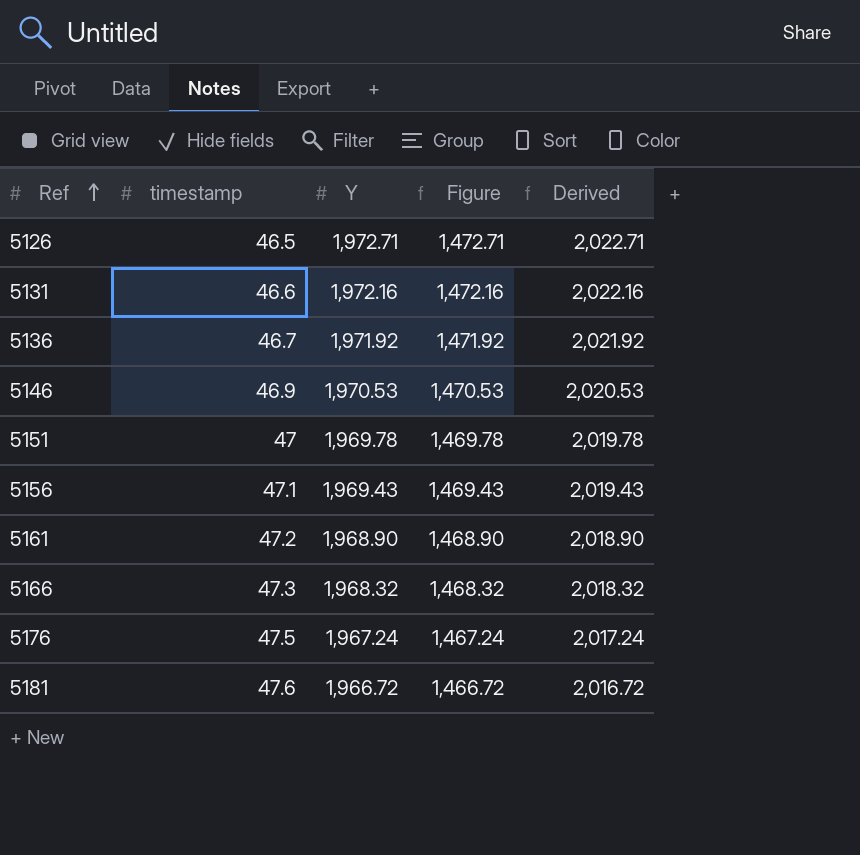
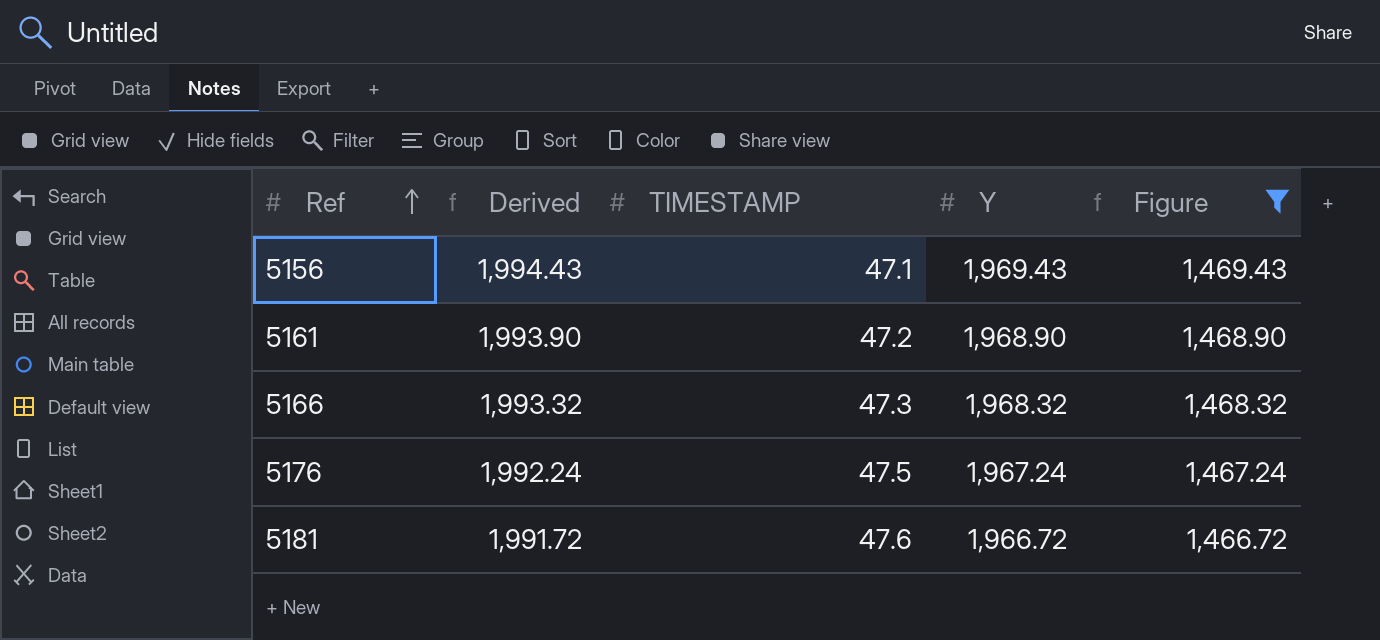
filter: none -> Figure <= 1,469.43
column Derived | formula: [Y] + 50 -> [Y] + 25
column Derived | position: 5 -> 2
column name: timestamp -> TIMESTAMP

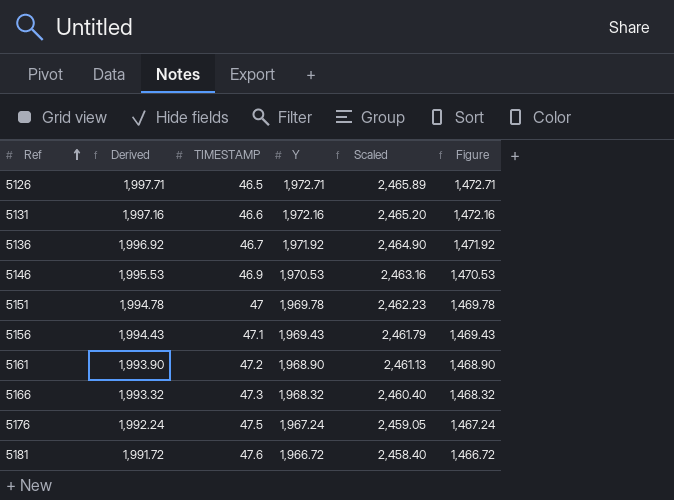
filter: Figure <= 1,469.43 -> none
column Scaled | formula: none -> [Y] * 1.25

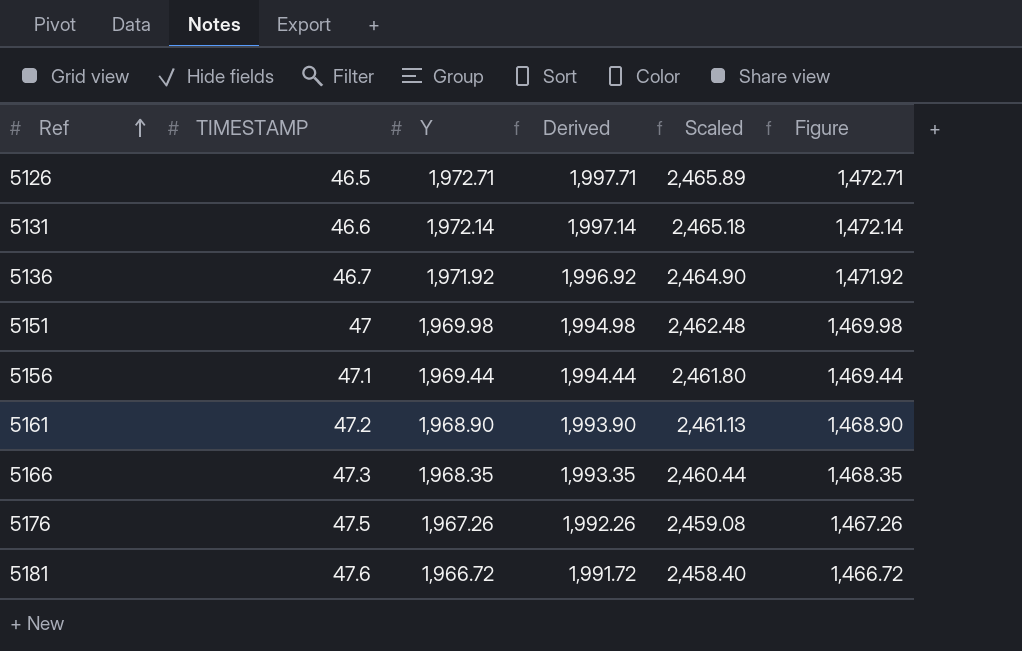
column Derived | position: 2 -> 4
row 5146: 1,995.53 | 46.9 | 1,970.53 | 2,463.16 | 1,470.53 -> none
5131 | Y: 1,972.16 -> 1,972.14
5131 | Derived: 1,997.16 -> 1,997.14
5131 | Scaled: 2,465.20 -> 2,465.18
5131 | Figure: 1,472.16 -> 1,472.14
5151 | Y: 1,969.78 -> 1,969.98
5151 | Derived: 1,994.78 -> 1,994.98
5151 | Scaled: 2,462.23 -> 2,462.48
5151 | Figure: 1,469.78 -> 1,469.98
5156 | Y: 1,969.43 -> 1,969.44
5156 | Derived: 1,994.43 -> 1,994.44
5156 | Scaled: 2,461.79 -> 2,461.80
5156 | Figure: 1,469.43 -> 1,469.44
5166 | Y: 1,968.32 -> 1,968.35
5166 | Derived: 1,993.32 -> 1,993.35
5166 | Scaled: 2,460.40 -> 2,460.44
5166 | Figure: 1,468.32 -> 1,468.35
5176 | Y: 1,967.24 -> 1,967.26
5176 | Derived: 1,992.24 -> 1,992.26
5176 | Scaled: 2,459.05 -> 2,459.08
5176 | Figure: 1,467.24 -> 1,467.26

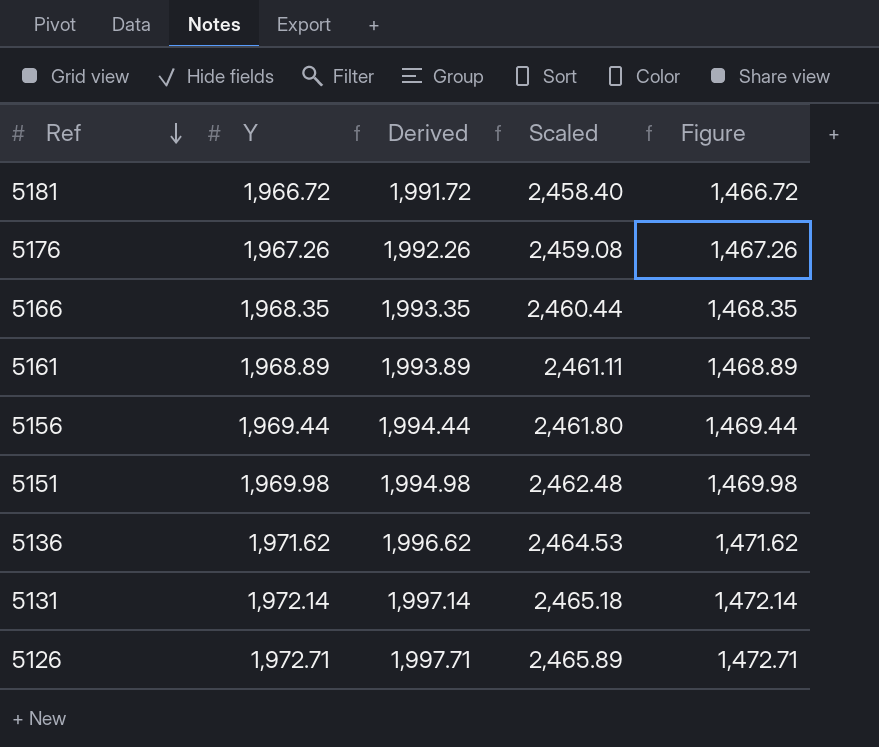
row order: Ref ascending -> Ref descending
column TIMESTAMP | position: 2 -> none
5161 | Y: 1,968.90 -> 1,968.89
5161 | Derived: 1,993.90 -> 1,993.89
5161 | Scaled: 2,461.13 -> 2,461.11
5161 | Figure: 1,468.90 -> 1,468.89
5136 | Y: 1,971.92 -> 1,971.62
5136 | Derived: 1,996.92 -> 1,996.62
5136 | Scaled: 2,464.90 -> 2,464.53
5136 | Figure: 1,471.92 -> 1,471.62

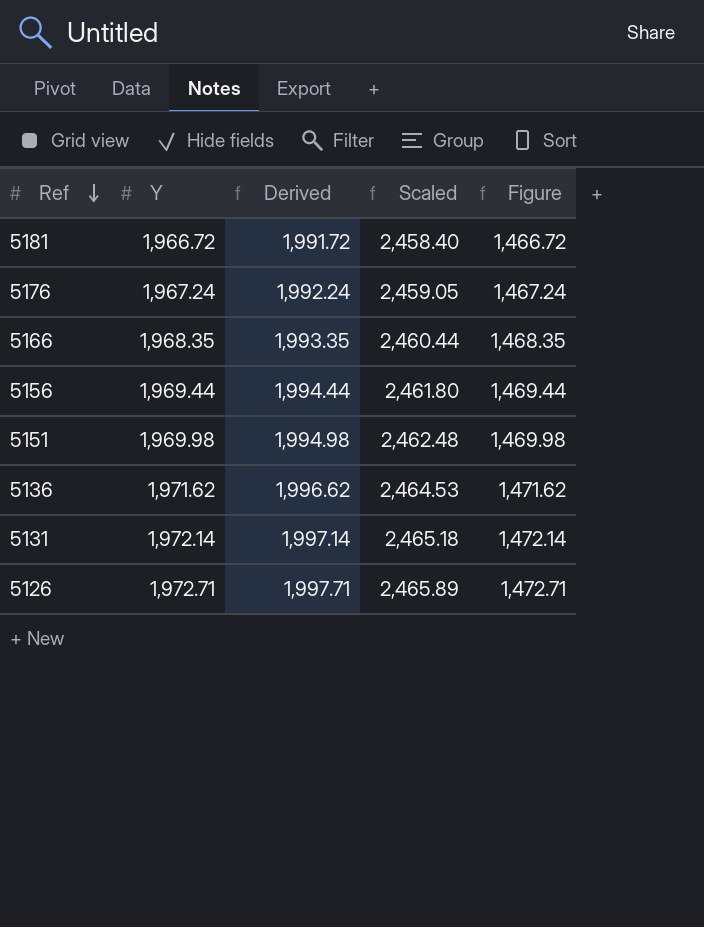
row 5161: 1,968.89 | 1,993.89 | 2,461.11 | 1,468.89 -> none
5176 | Y: 1,967.26 -> 1,967.24
5176 | Derived: 1,992.26 -> 1,992.24
5176 | Scaled: 2,459.08 -> 2,459.05
5176 | Figure: 1,467.26 -> 1,467.24

